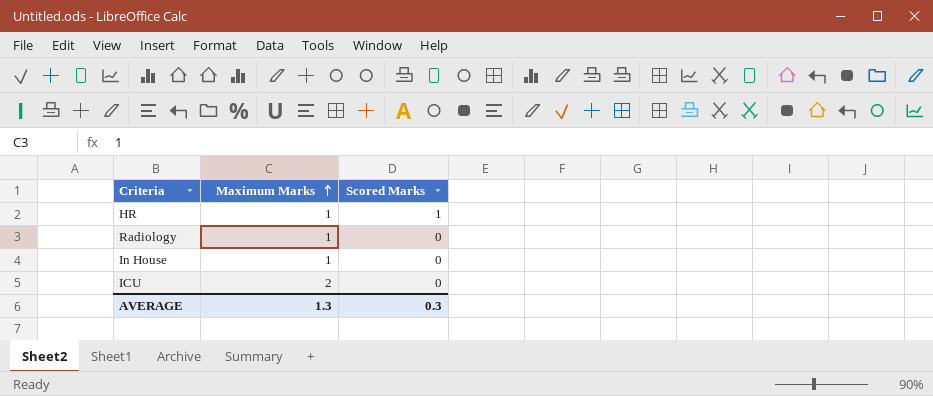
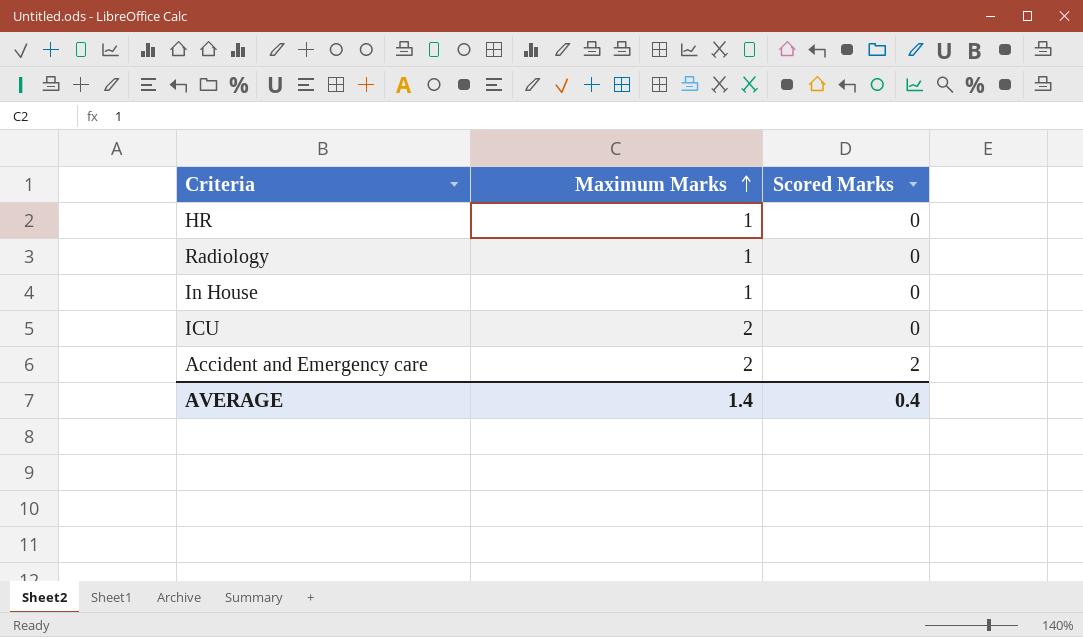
HR | Scored Marks: 1 -> 0
row Accident and Emergency care: none -> 2 | 2
AVERAGE | Maximum Marks: 1.3 -> 1.4
AVERAGE | Scored Marks: 0.3 -> 0.4

